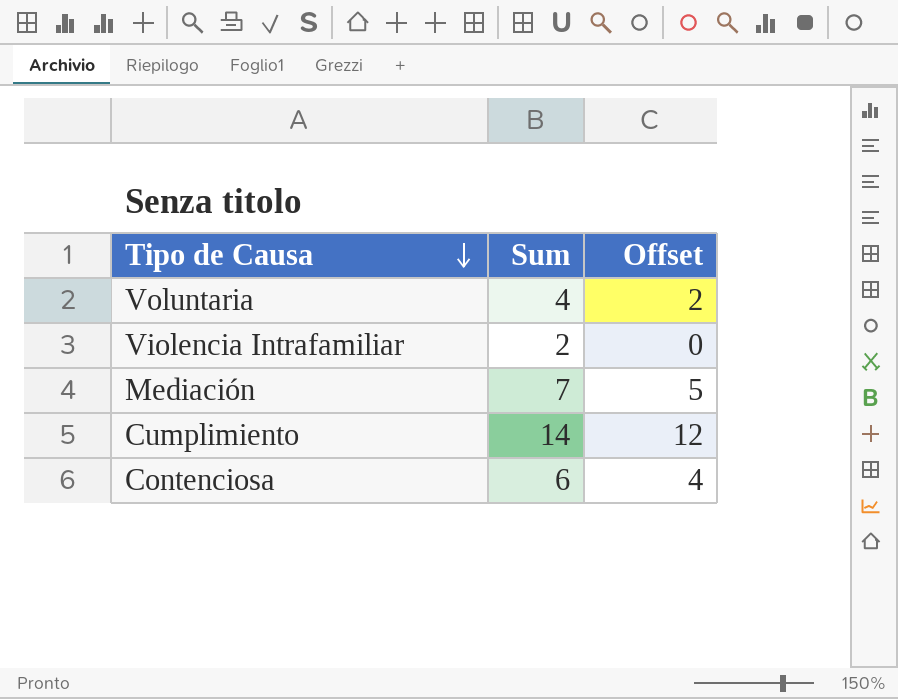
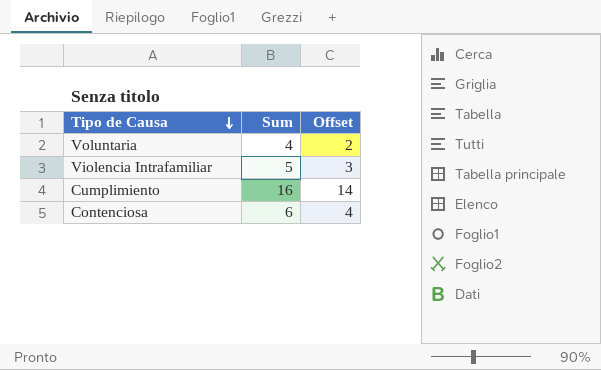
row Mediación: 7 | 5 -> none
Violencia Intrafamiliar | Sum: 2 -> 5
Violencia Intrafamiliar | Offset: 0 -> 3
Cumplimiento | Sum: 14 -> 16
Cumplimiento | Offset: 12 -> 14

